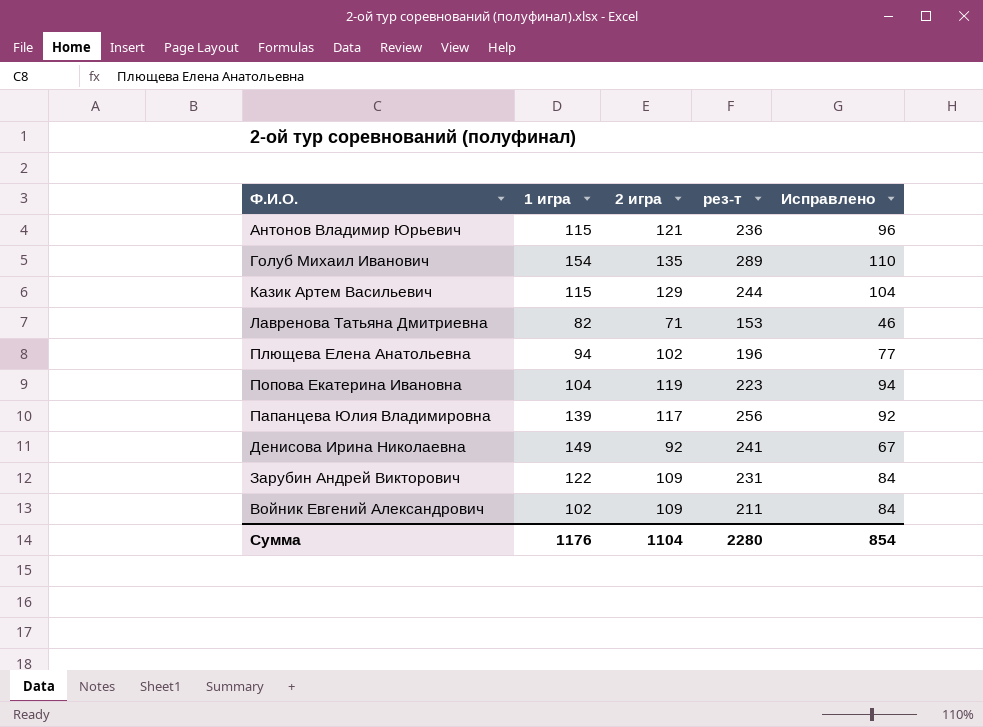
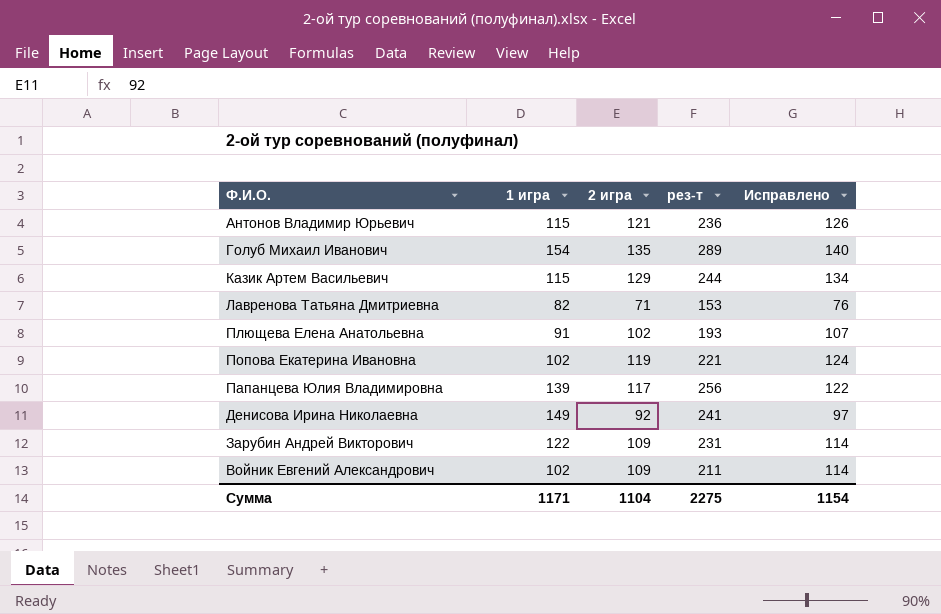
column Исправлено | formula: [2 игра] - 25 -> [2 игра] + 5
Плющева Елена Анатольевна | 1 игра: 94 -> 91
Плющева Елена Анатольевна | рез-т: 196 -> 193
Попова Екатерина Ивановна | 1 игра: 104 -> 102
Попова Екатерина Ивановна | рез-т: 223 -> 221
Сумма | 1 игра: 1176 -> 1171
Сумма | рез-т: 2280 -> 2275
Сумма | Исправлено: 854 -> 1154

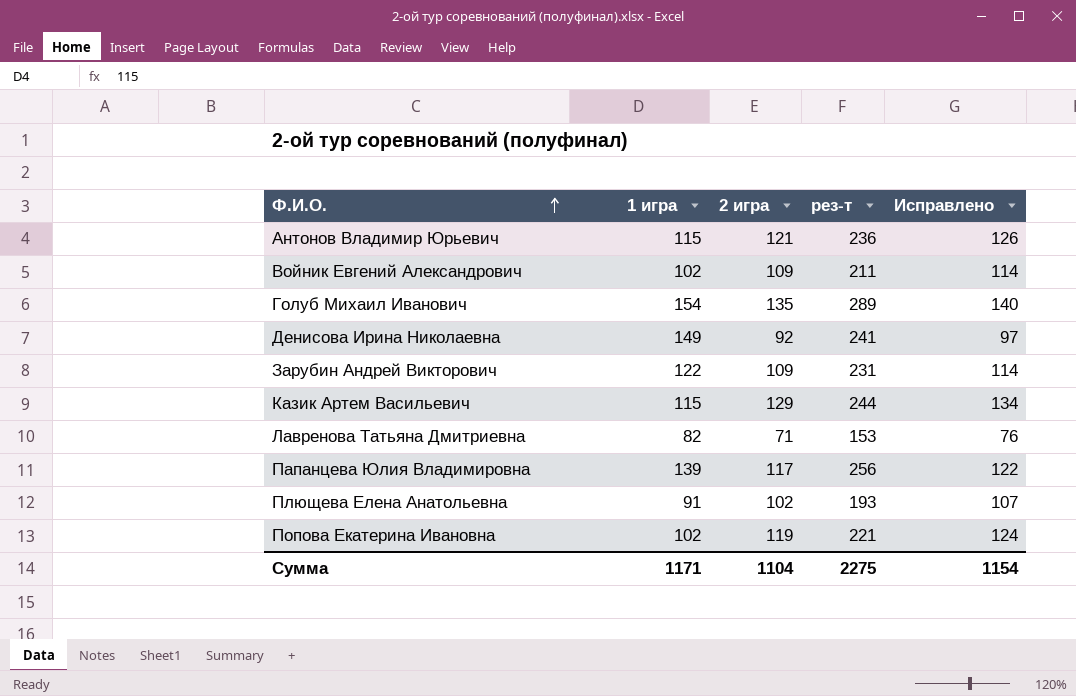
row order: none -> Ф.И.О. ascending

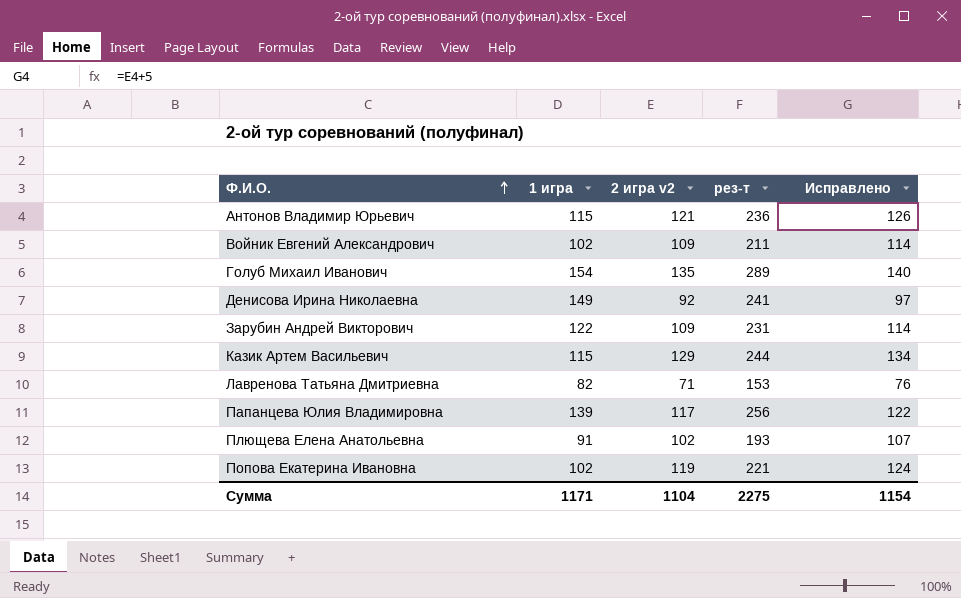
column name: 2 игра -> 2 игра v2

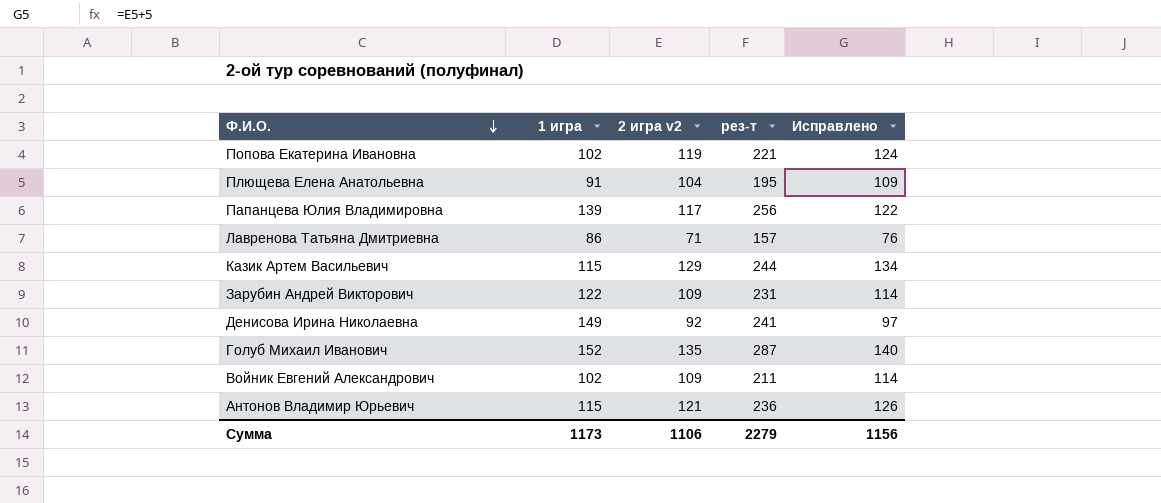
row order: Ф.И.О. ascending -> Ф.И.О. descending
Плющева Елена Анатольевна | 2 игра v2: 102 -> 104
Плющева Елена Анатольевна | рез-т: 193 -> 195
Плющева Елена Анатольевна | Исправлено: 107 -> 109
Лавренова Татьяна Дмитриевна | 1 игра: 82 -> 86
Лавренова Татьяна Дмитриевна | рез-т: 153 -> 157
Голуб Михаил Иванович | 1 игра: 154 -> 152
Голуб Михаил Иванович | рез-т: 289 -> 287
Сумма | 1 игра: 1171 -> 1173
Сумма | 2 игра v2: 1104 -> 1106
Сумма | рез-т: 2275 -> 2279
Сумма | Исправлено: 1154 -> 1156

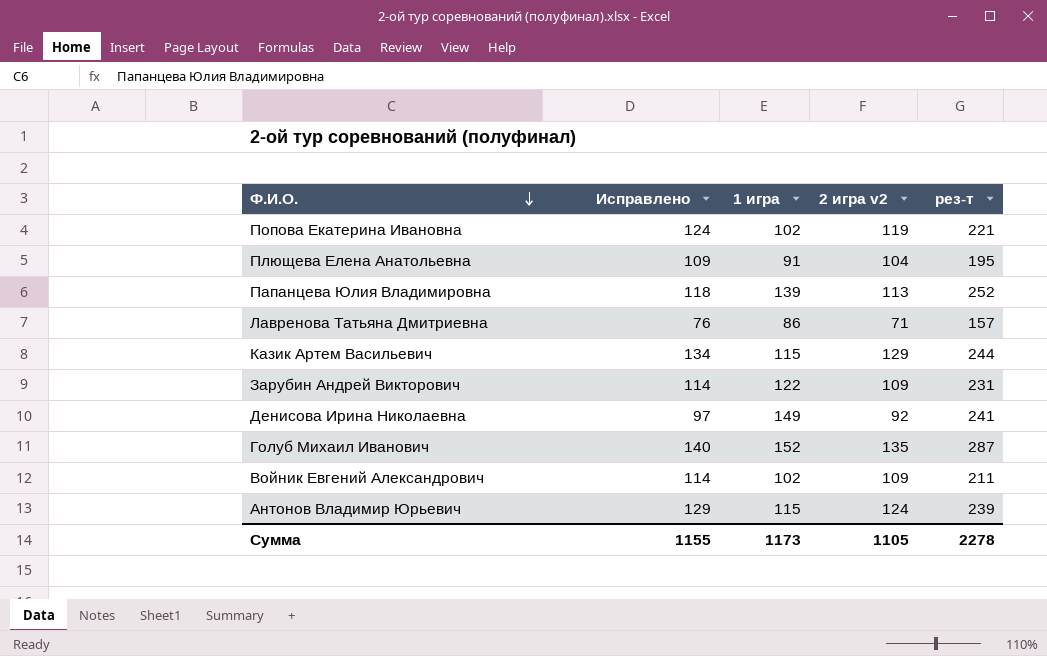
column Исправлено | position: 5 -> 2
Папанцева Юлия Владимировна | Исправлено: 122 -> 118
Папанцева Юлия Владимировна | 2 игра v2: 117 -> 113
Папанцева Юлия Владимировна | рез-т: 256 -> 252
Антонов Владимир Юрьевич | Исправлено: 126 -> 129
Антонов Владимир Юрьевич | 2 игра v2: 121 -> 124
Антонов Владимир Юрьевич | рез-т: 236 -> 239
Сумма | Исправлено: 1156 -> 1155
Сумма | 2 игра v2: 1106 -> 1105
Сумма | рез-т: 2279 -> 2278

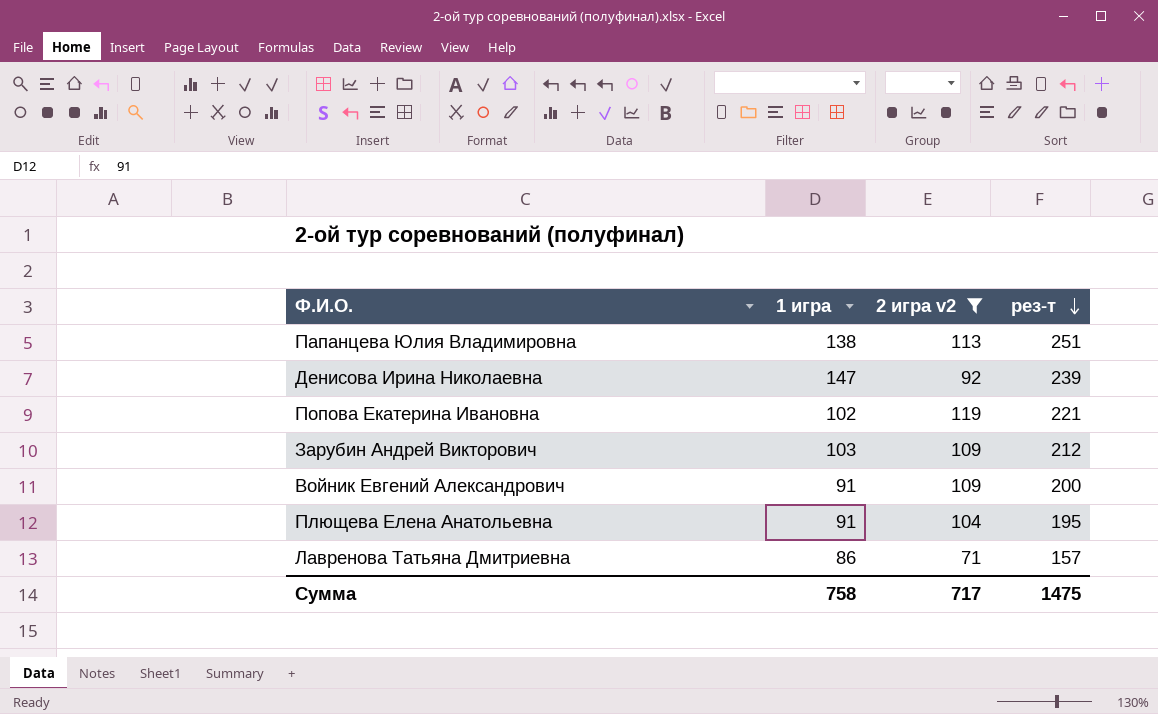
filter: none -> 2 игра v2 <= 119
row order: Ф.И.О. descending -> рез-т descending
column Исправлено | formula: [2 игра v2] + 5 -> none
Папанцева Юлия Владимировна | 1 игра: 139 -> 138
Папанцева Юлия Владимировна | рез-т: 252 -> 251
Денисова Ирина Николаевна | 1 игра: 149 -> 147
Денисова Ирина Николаевна | рез-т: 241 -> 239
Зарубин Андрей Викторович | 1 игра: 122 -> 103
Зарубин Андрей Викторович | рез-т: 231 -> 212
Войник Евгений Александрович | 1 игра: 102 -> 91
Войник Евгений Александрович | рез-т: 211 -> 200
Сумма | 1 игра: 1173 -> 758
Сумма | 2 игра v2: 1105 -> 717
Сумма | рез-т: 2278 -> 1475

